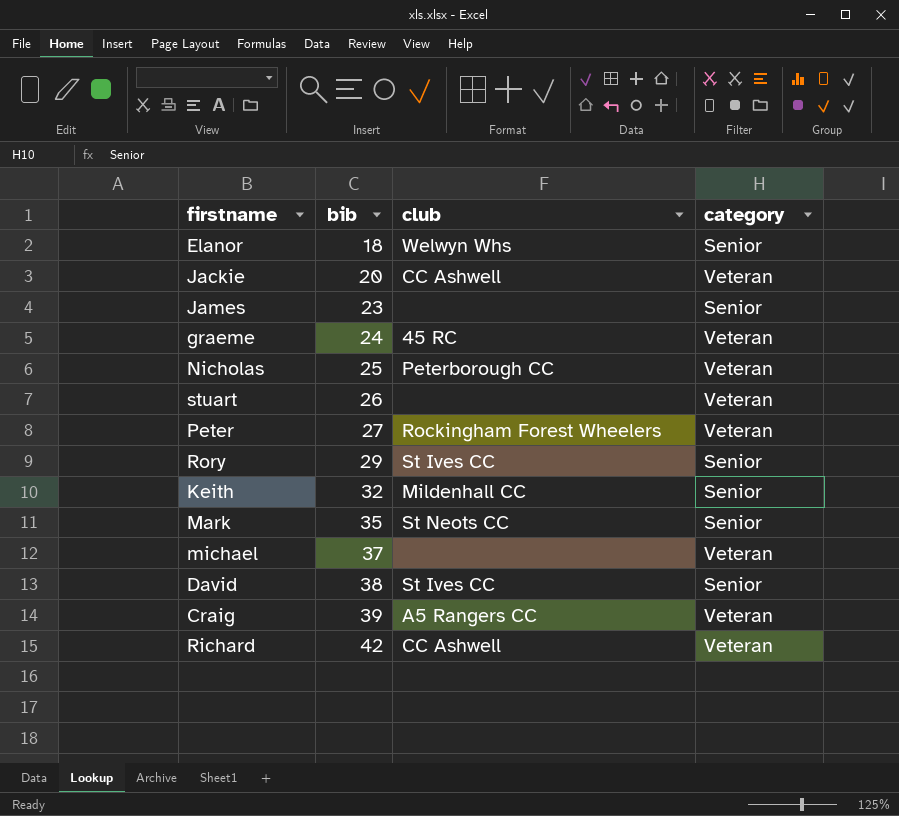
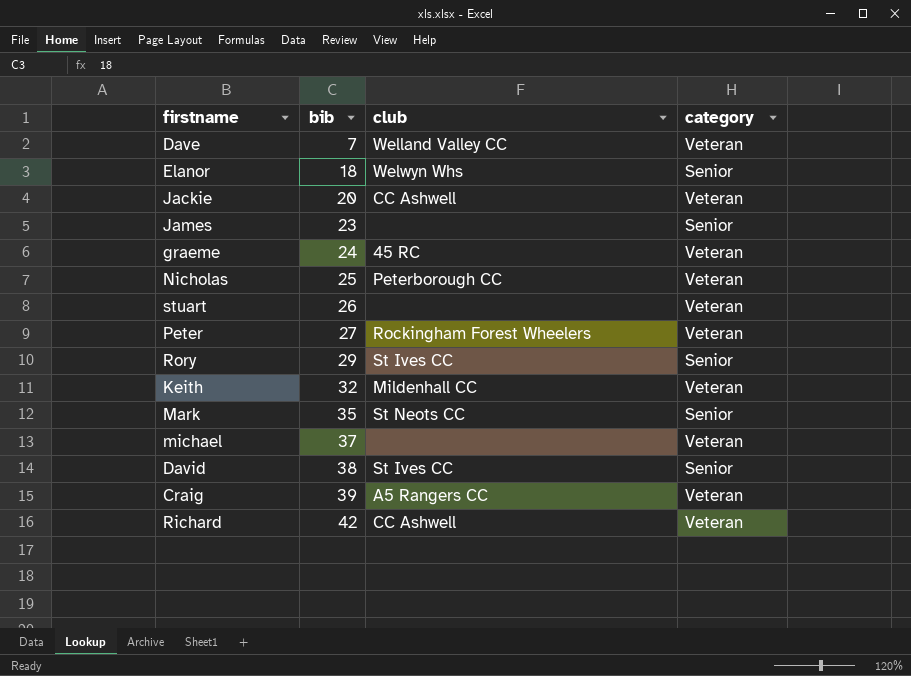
row Dave: none -> 7 | Welland Valley CC | Veteran
Keith | category: Senior -> Veteran

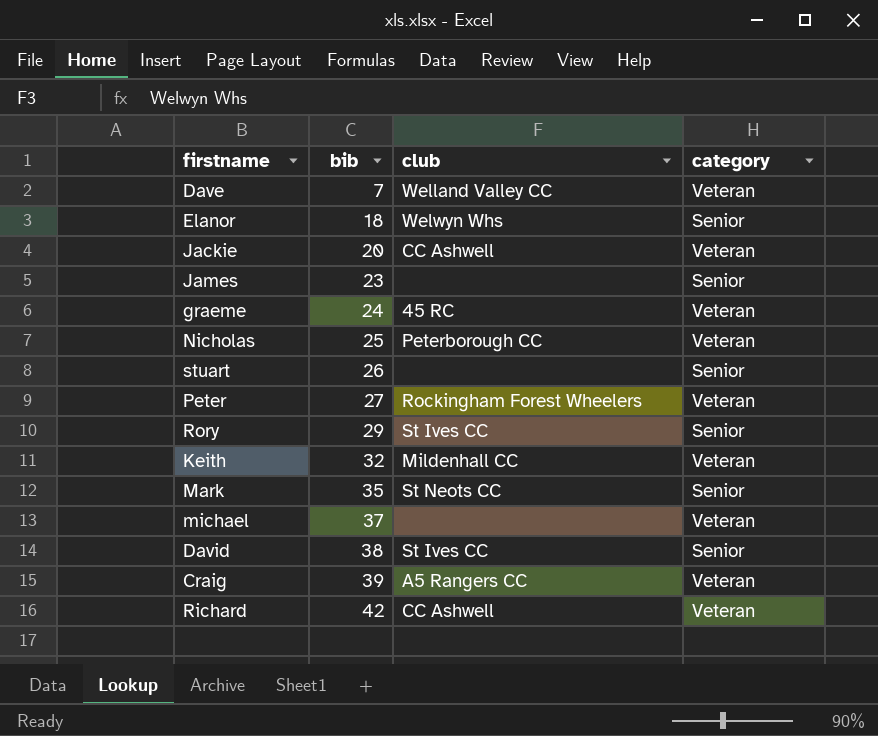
stuart | category: Veteran -> Senior

